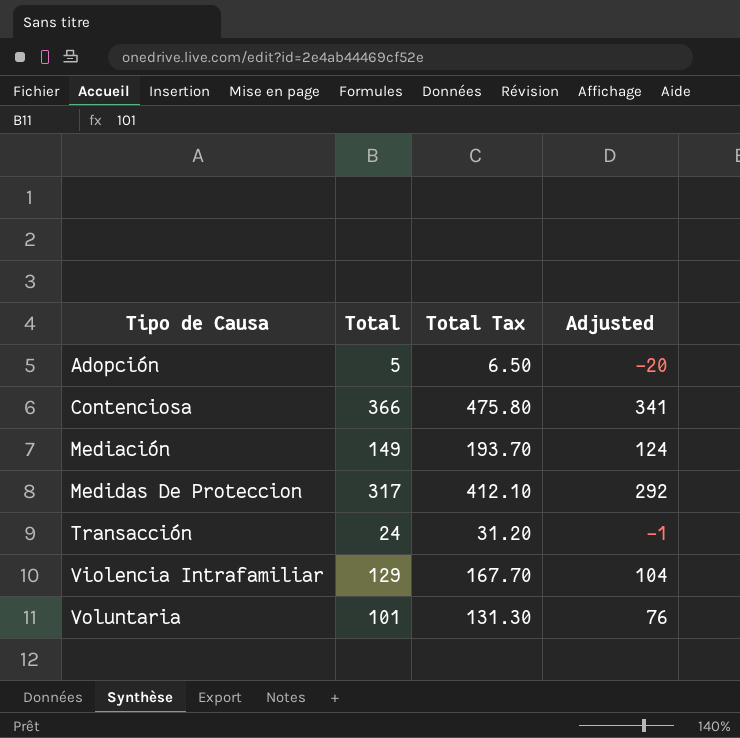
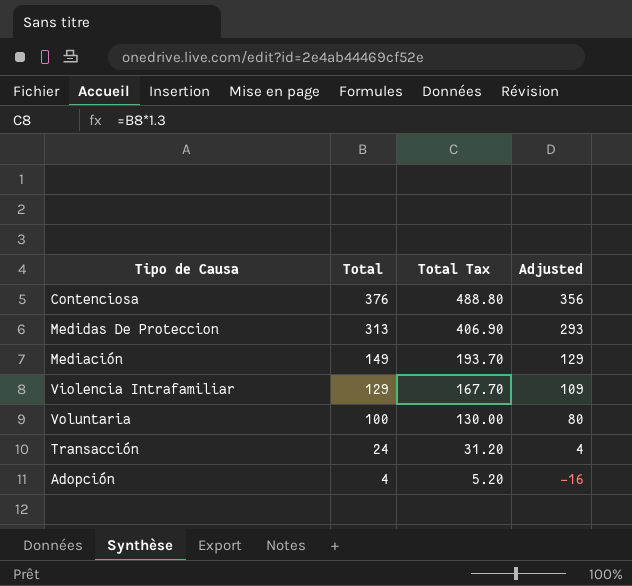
row order: Tipo de Causa ascending -> Total descending
column Adjusted | formula: [Total] - 25 -> [Total] - 20
Contenciosa | Total: 366 -> 376
Contenciosa | Total Tax: 475.80 -> 488.80
Medidas De Proteccion | Total: 317 -> 313
Medidas De Proteccion | Total Tax: 412.10 -> 406.90
Voluntaria | Total: 101 -> 100
Voluntaria | Total Tax: 131.30 -> 130.00
Adopción | Total: 5 -> 4
Adopción | Total Tax: 6.50 -> 5.20

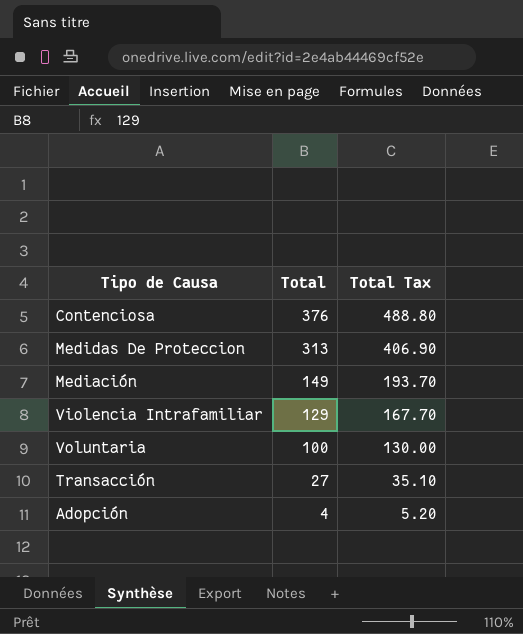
column Adjusted | formula: [Total] - 20 -> none
Transacción | Total: 24 -> 27
Transacción | Total Tax: 31.20 -> 35.10

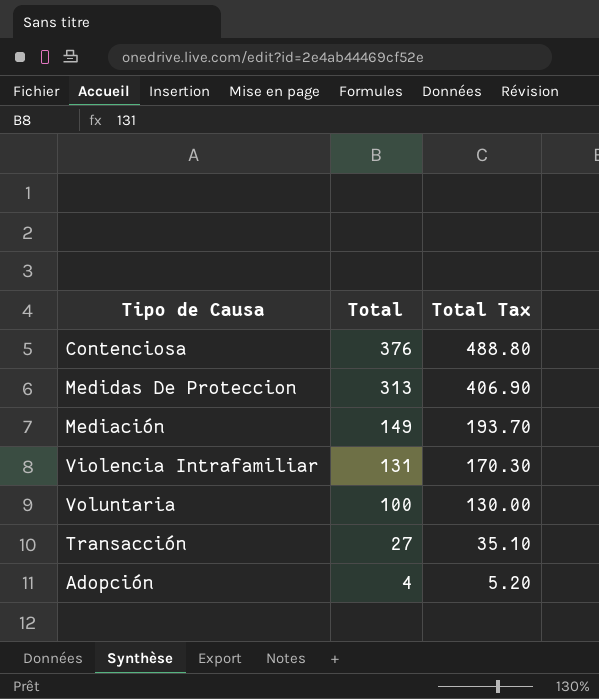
Violencia Intrafamiliar | Total: 129 -> 131
Violencia Intrafamiliar | Total Tax: 167.70 -> 170.30

